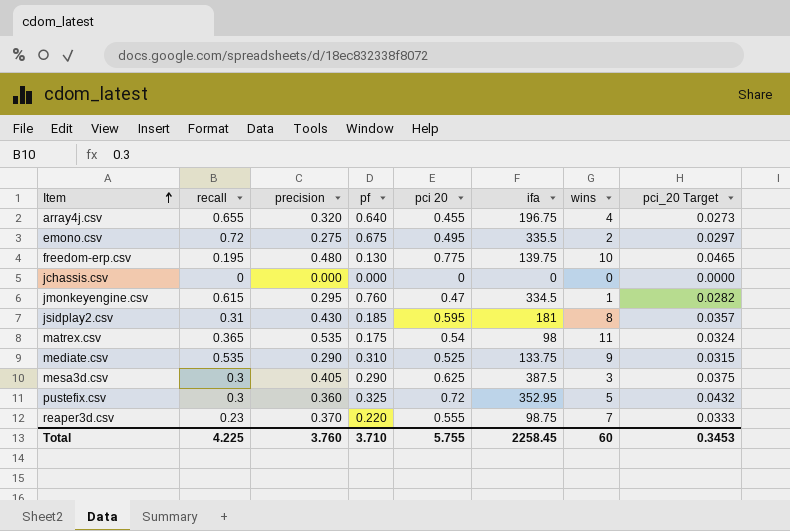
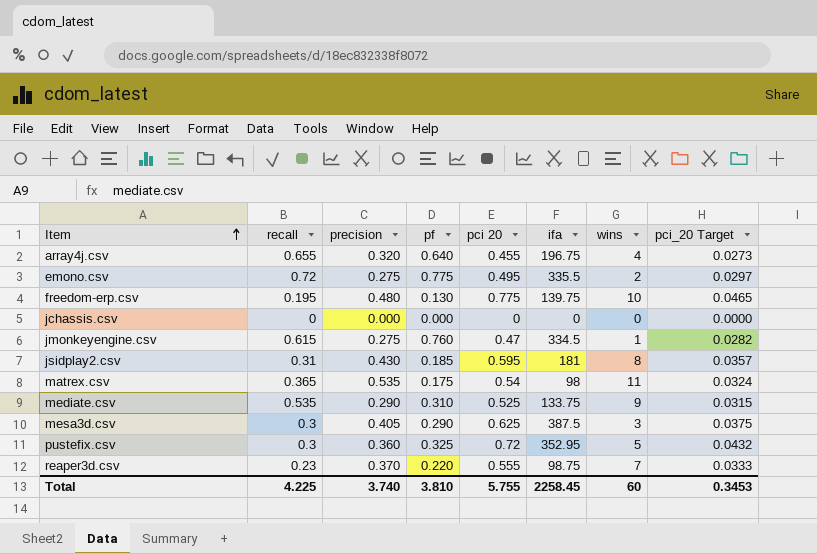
emono.csv | pf: 0.675 -> 0.775
jmonkeyengine.csv | precision: 0.295 -> 0.275
Total | precision: 3.760 -> 3.740
Total | pf: 3.710 -> 3.810

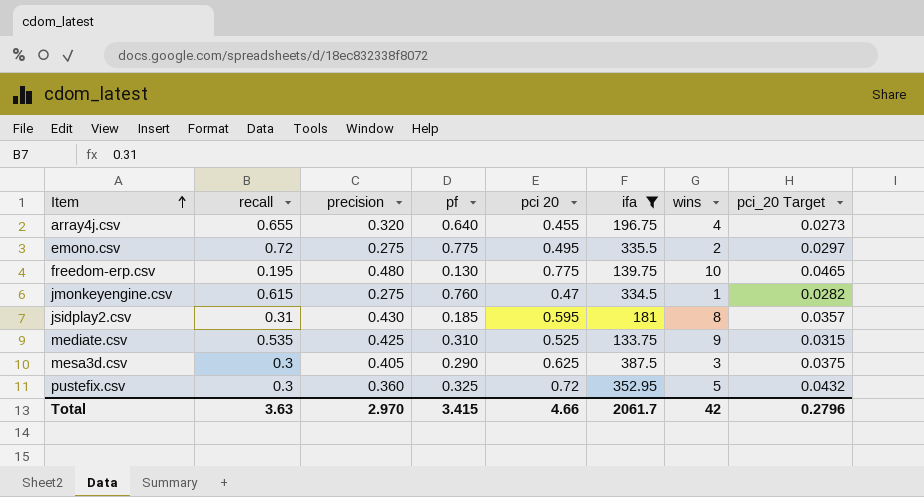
filter: none -> ifa >= 133.75
mediate.csv | precision: 0.290 -> 0.425
Total | recall: 4.225 -> 3.63
Total | precision: 3.740 -> 2.970
Total | pf: 3.810 -> 3.415
Total | pci 20: 5.755 -> 4.66
Total | ifa: 2258.45 -> 2061.7
Total | wins: 60 -> 42
Total | pci_20 Target: 0.3453 -> 0.2796

